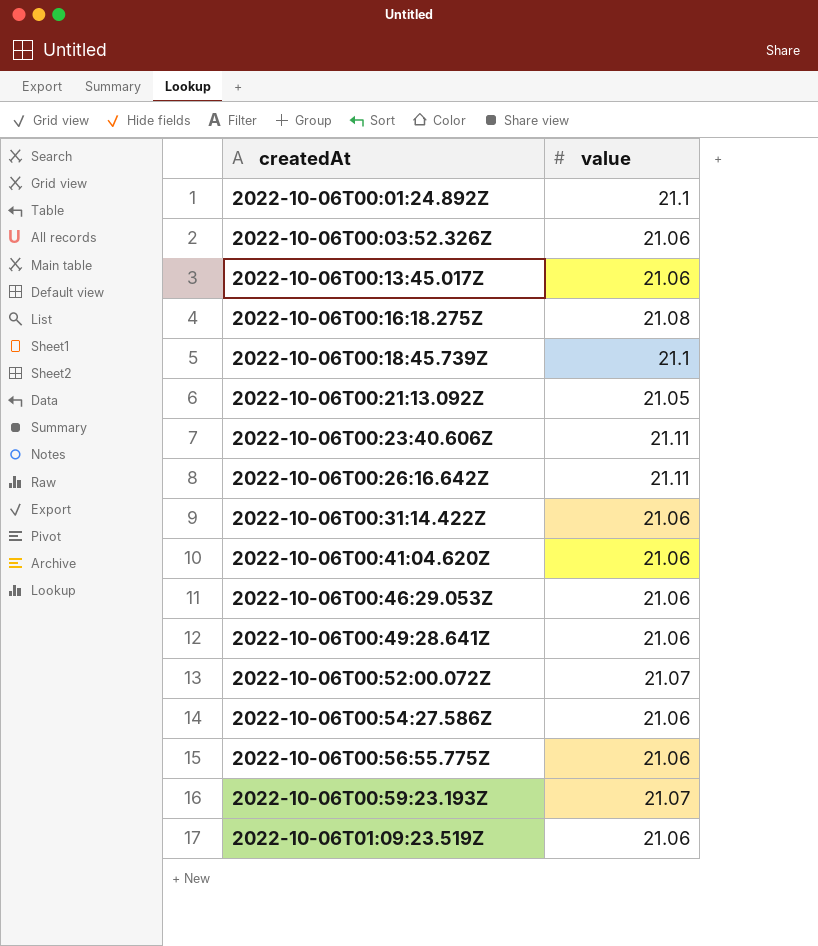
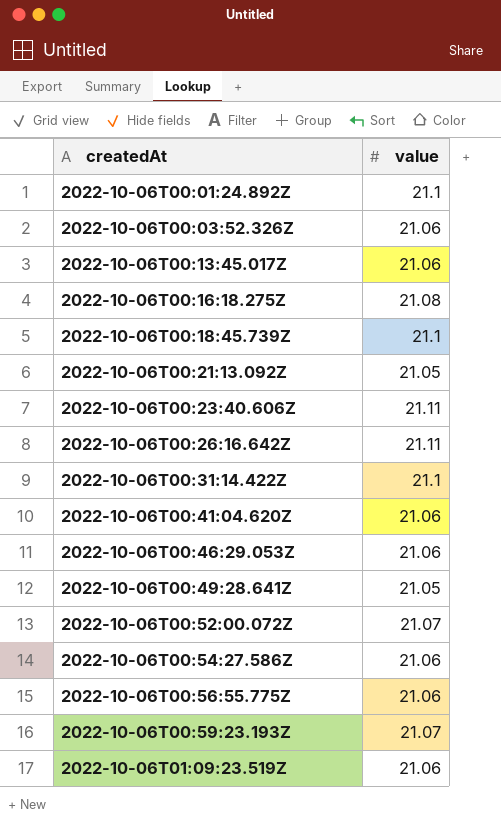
2022-10-06T00:31:14.422Z | value: 21.06 -> 21.1
2022-10-06T00:49:28.641Z | value: 21.06 -> 21.05

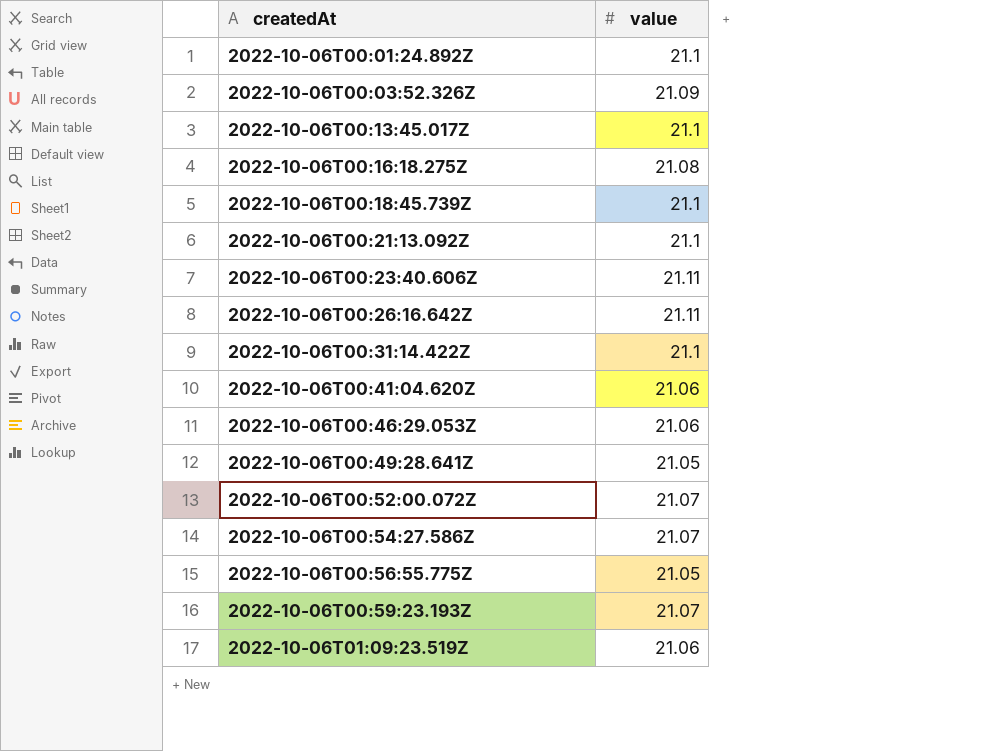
2022-10-06T00:03:52.326Z | value: 21.06 -> 21.09
2022-10-06T00:13:45.017Z | value: 21.06 -> 21.1
2022-10-06T00:21:13.092Z | value: 21.05 -> 21.1
2022-10-06T00:54:27.586Z | value: 21.06 -> 21.07
2022-10-06T00:56:55.775Z | value: 21.06 -> 21.05

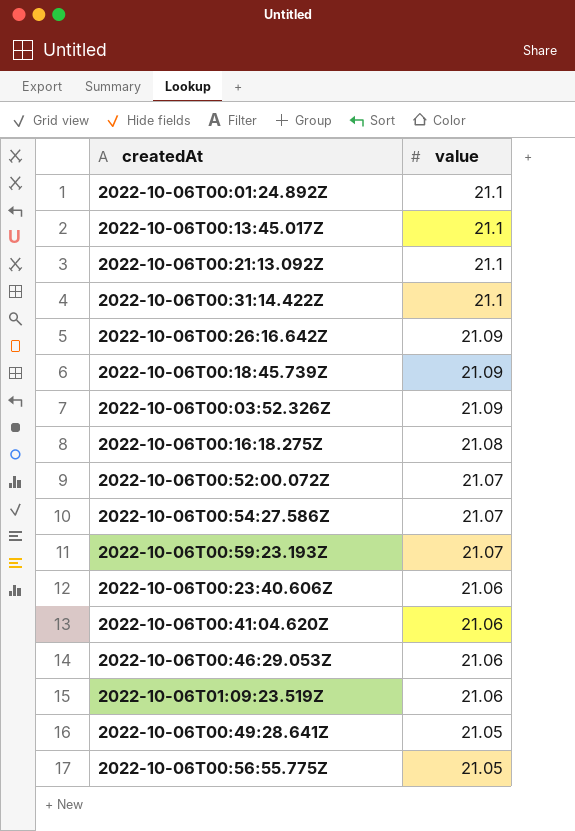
row order: createdAt ascending -> value descending
2022-10-06T00:26:16.642Z | value: 21.11 -> 21.09
2022-10-06T00:18:45.739Z | value: 21.1 -> 21.09
2022-10-06T00:23:40.606Z | value: 21.11 -> 21.06

